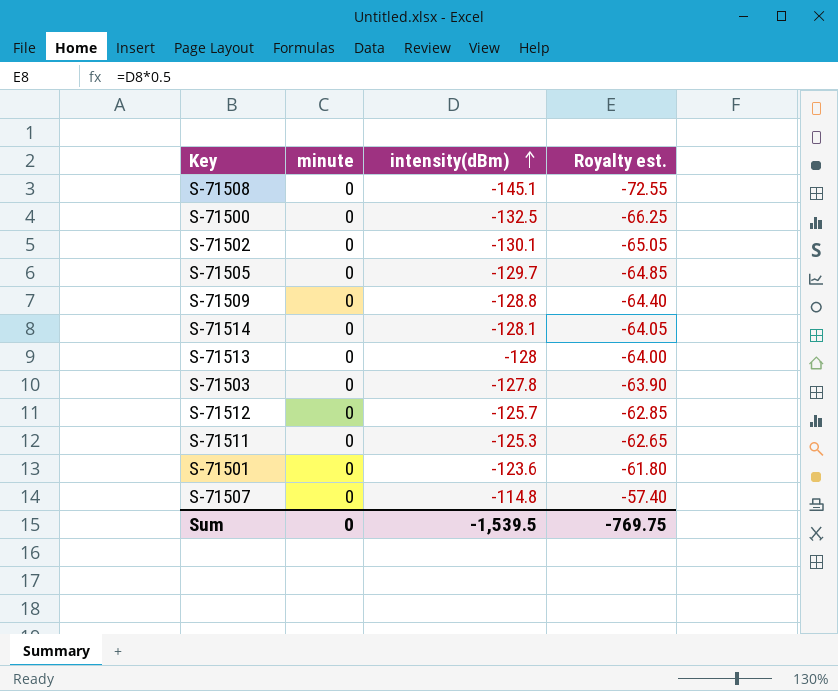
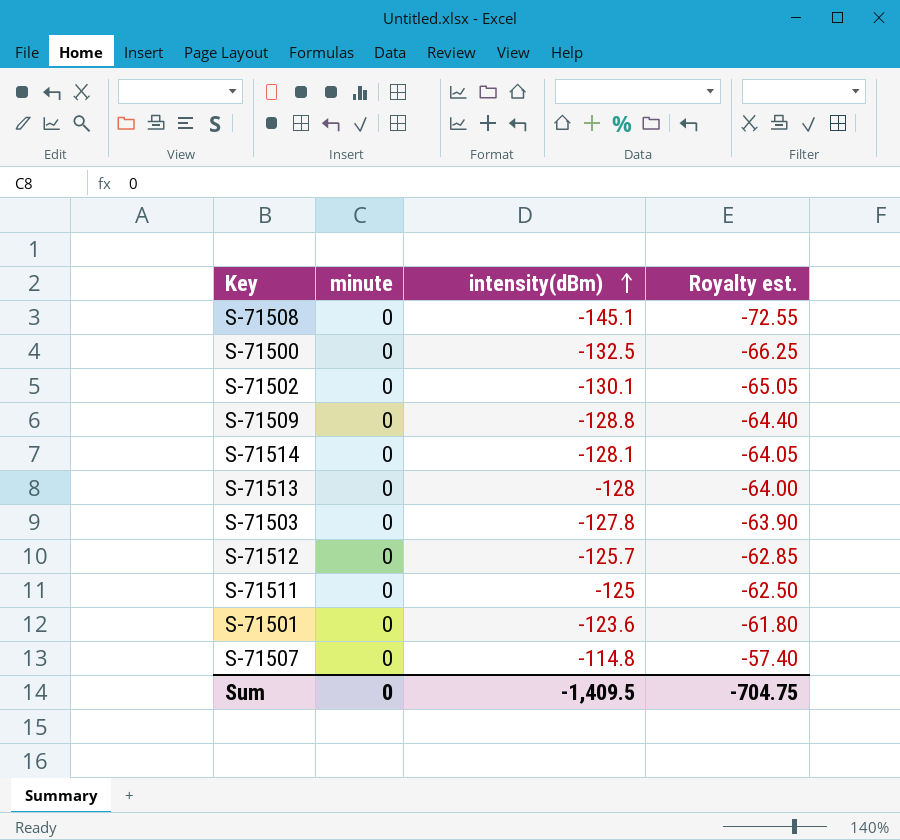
row S-71505: 0 | -129.7 | -64.85 -> none
S-71511 | intensity(dBm): -125.3 -> -125
S-71511 | Royalty est.: -62.65 -> -62.50
Sum | intensity(dBm): -1,539.5 -> -1,409.5
Sum | Royalty est.: -769.75 -> -704.75

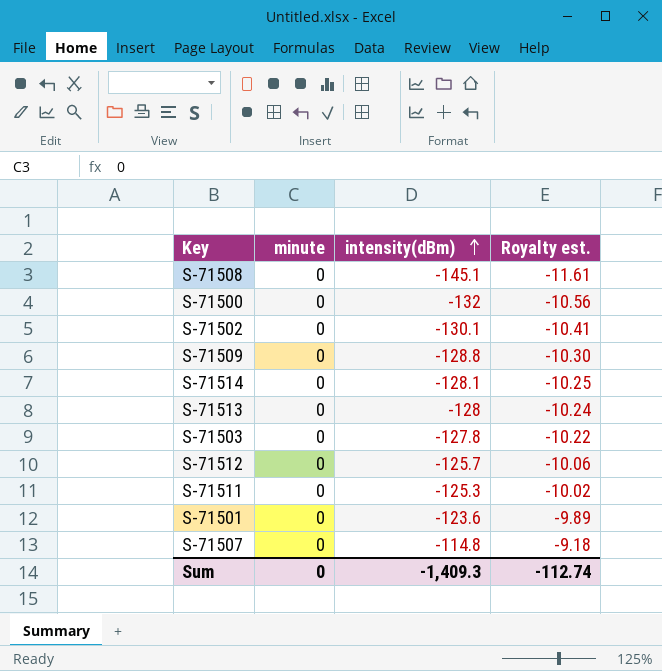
column Royalty est. | formula: [intensity(dBm)] * 0.5 -> [intensity(dBm)] * 0.08
S-71500 | intensity(dBm): -132.5 -> -132
S-71511 | intensity(dBm): -125 -> -125.3
Sum | intensity(dBm): -1,409.5 -> -1,409.3
Sum | Royalty est.: -704.75 -> -112.74

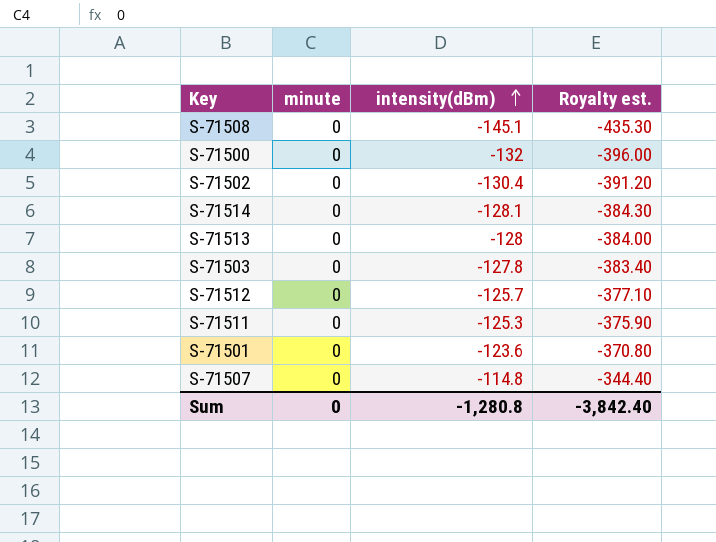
column Royalty est. | formula: [intensity(dBm)] * 0.08 -> [intensity(dBm)] * 3
row S-71509: 0 | -128.8 | -10.30 -> none
S-71502 | intensity(dBm): -130.1 -> -130.4
Sum | intensity(dBm): -1,409.3 -> -1,280.8
Sum | Royalty est.: -112.74 -> -3,842.40

